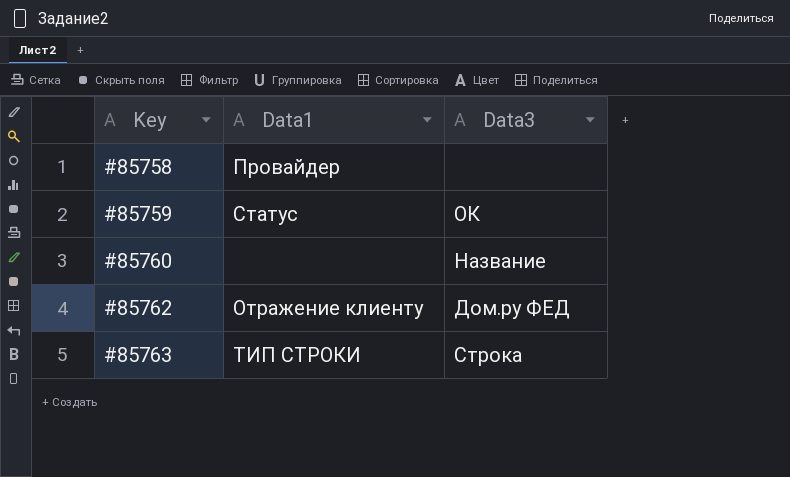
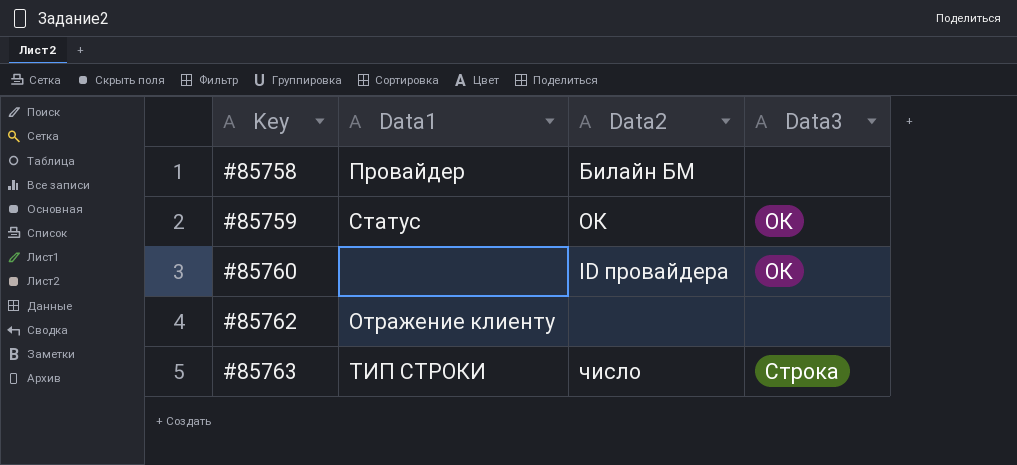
column Data2 | position: none -> 3
#85760 | Data3: Название -> ОК
#85762 | Data3: Дом.ру ФЕД -> none

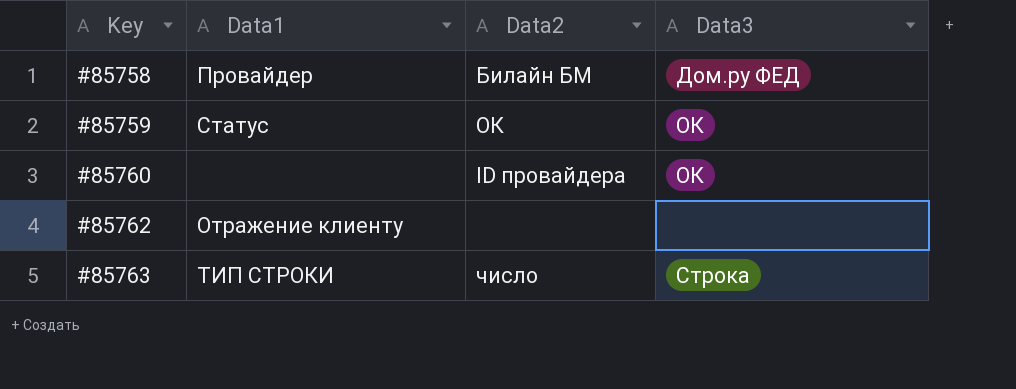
#85758 | Data3: none -> Дом.ру ФЕД

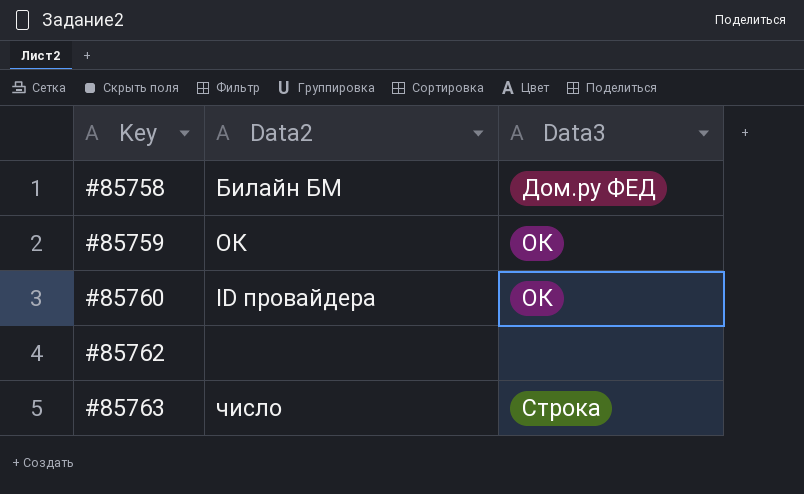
column Data1 | position: 2 -> none

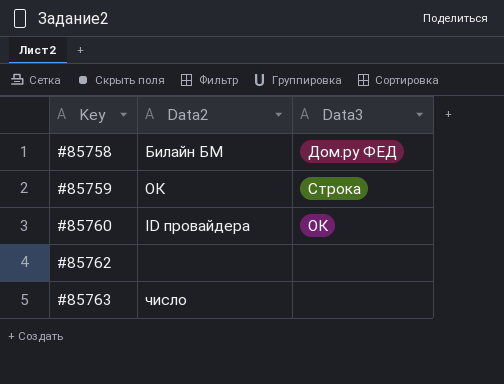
#85759 | Data3: ОК -> Строка
#85763 | Data3: Строка -> none

